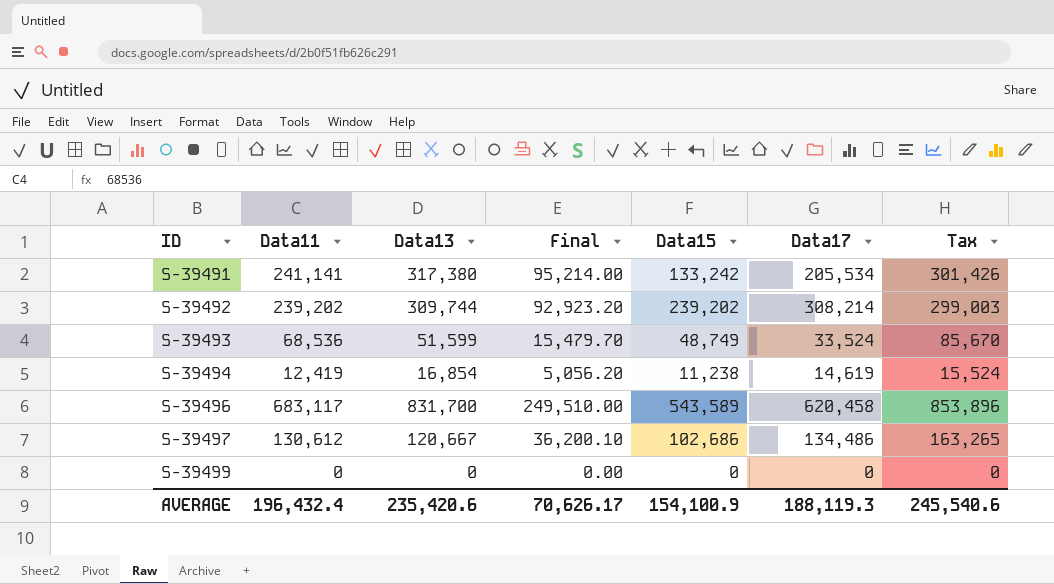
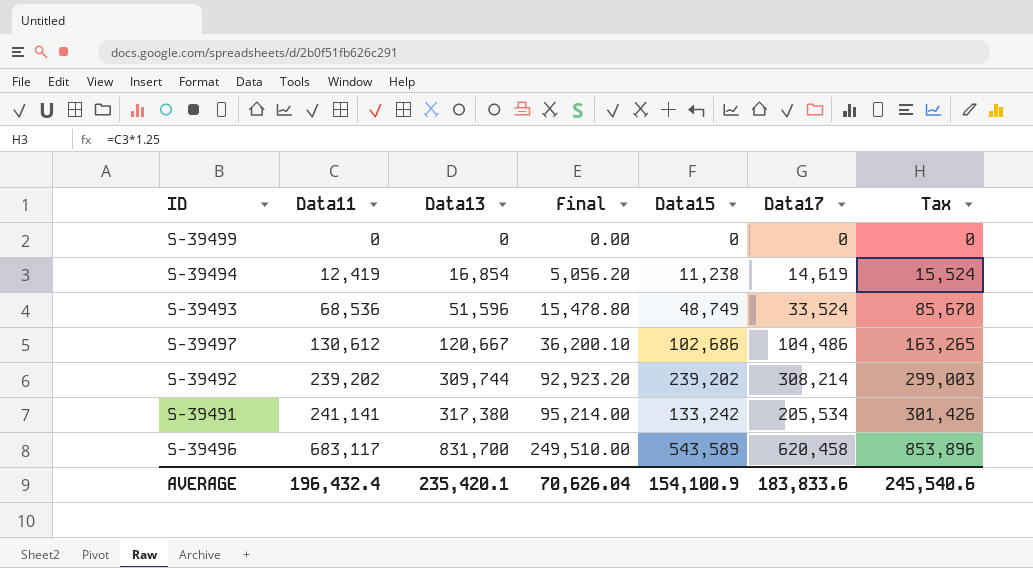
row order: ID ascending -> Data11 ascending
S-39493 | Data13: 51,599 -> 51,596
S-39493 | Final: 15,479.70 -> 15,478.80
S-39497 | Data17: 134,486 -> 104,486
AVERAGE | Data13: 235,420.6 -> 235,420.1
AVERAGE | Final: 70,626.17 -> 70,626.04
AVERAGE | Data17: 188,119.3 -> 183,833.6

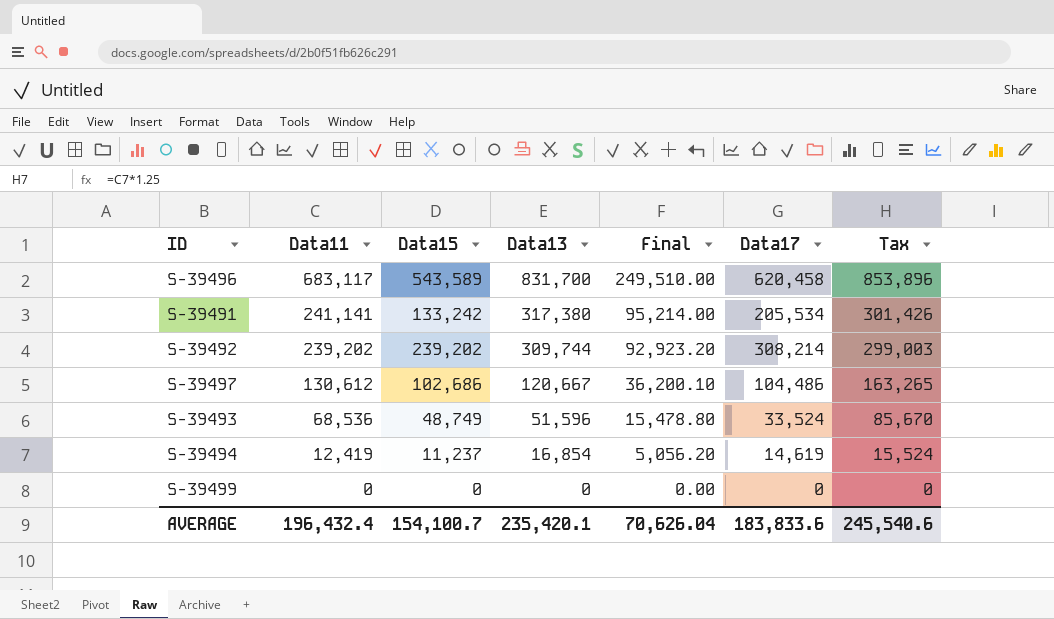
row order: Data11 ascending -> Data11 descending
column Data15 | position: 5 -> 3
S-39494 | Data15: 11,238 -> 11,237
AVERAGE | Data15: 154,100.9 -> 154,100.7

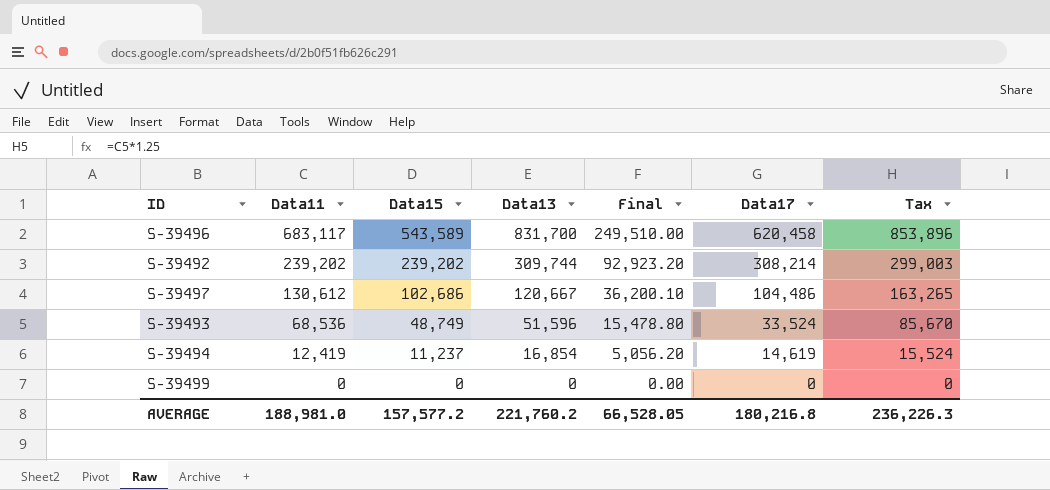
row S-39491: 241,141 | 133,242 | 317,380 | 95,214.00 | 205,534 | 301,426 -> none
AVERAGE | Data11: 196,432.4 -> 188,981.0
AVERAGE | Data15: 154,100.7 -> 157,577.2
AVERAGE | Data13: 235,420.1 -> 221,760.2
AVERAGE | Final: 70,626.04 -> 66,528.05
AVERAGE | Data17: 183,833.6 -> 180,216.8
AVERAGE | Tax: 245,540.6 -> 236,226.3

